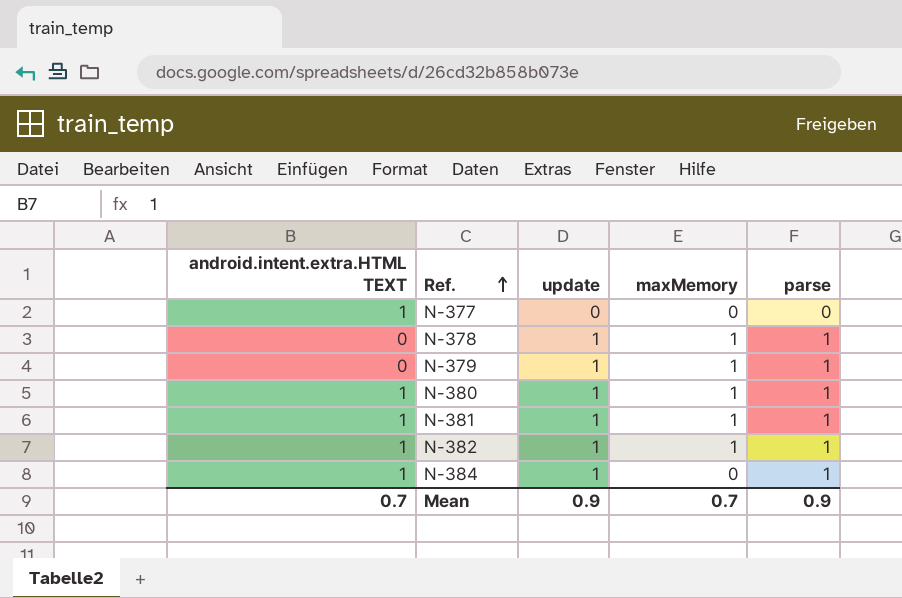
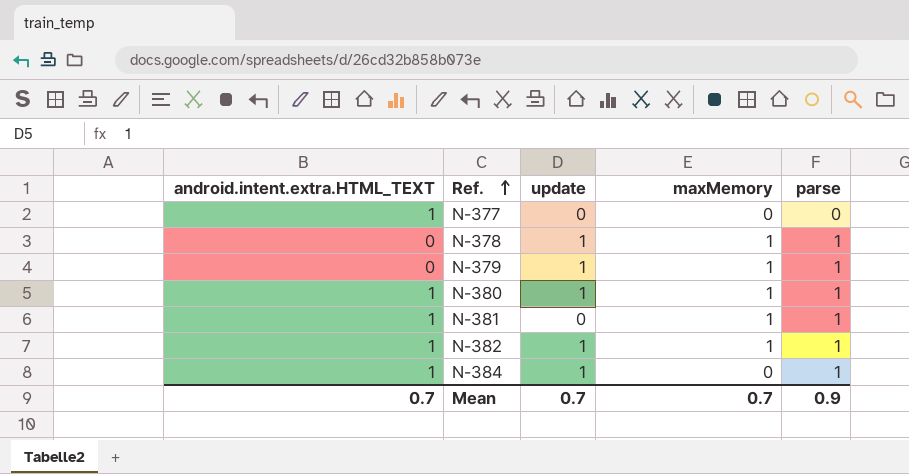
column name: android.intent.extra.HTML TEXT -> android.intent.extra.HTML_TEXT
N-381 | update: 1 -> 0
Mean | update: 0.9 -> 0.7

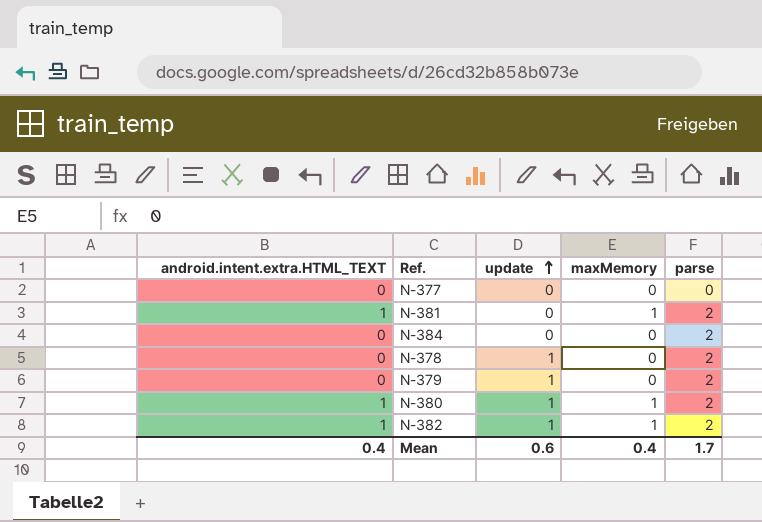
row order: Ref. ascending -> update ascending
N-377 | android.intent.extra.HTML_TEXT: 1 -> 0
N-381 | parse: 1 -> 2
N-384 | android.intent.extra.HTML_TEXT: 1 -> 0
N-384 | update: 1 -> 0
N-384 | parse: 1 -> 2
N-378 | maxMemory: 1 -> 0
N-378 | parse: 1 -> 2
N-379 | maxMemory: 1 -> 0
N-379 | parse: 1 -> 2
N-380 | parse: 1 -> 2
N-382 | parse: 1 -> 2
Mean | android.intent.extra.HTML_TEXT: 0.7 -> 0.4
Mean | update: 0.7 -> 0.6
Mean | maxMemory: 0.7 -> 0.4
Mean | parse: 0.9 -> 1.7

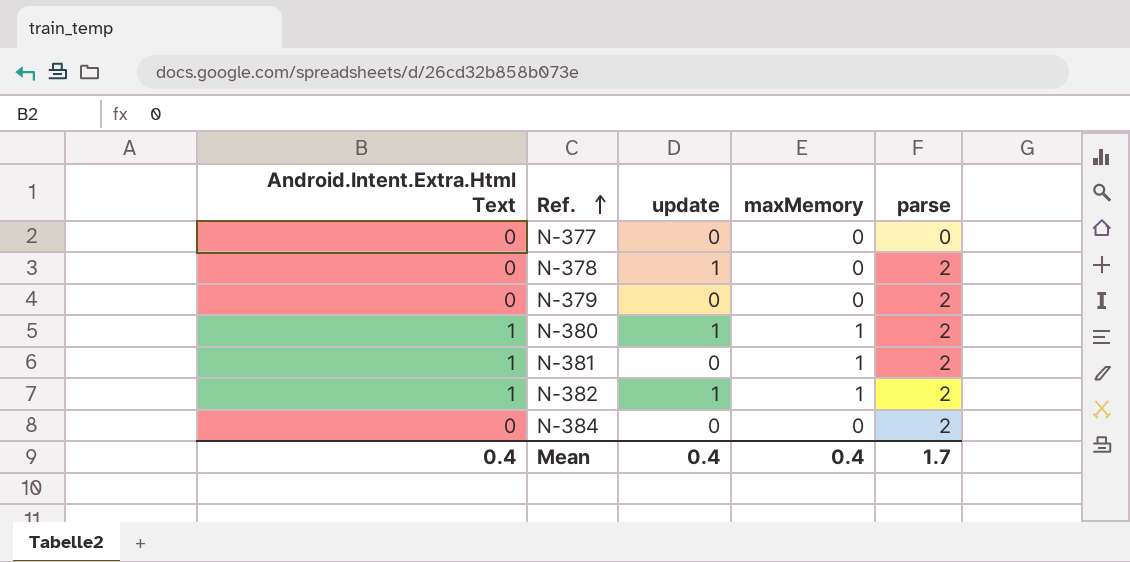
row order: update ascending -> Ref. ascending
column name: android.intent.extra.HTML_TEXT -> Android.Intent.Extra.Html Text
N-379 | update: 1 -> 0
Mean | update: 0.6 -> 0.4

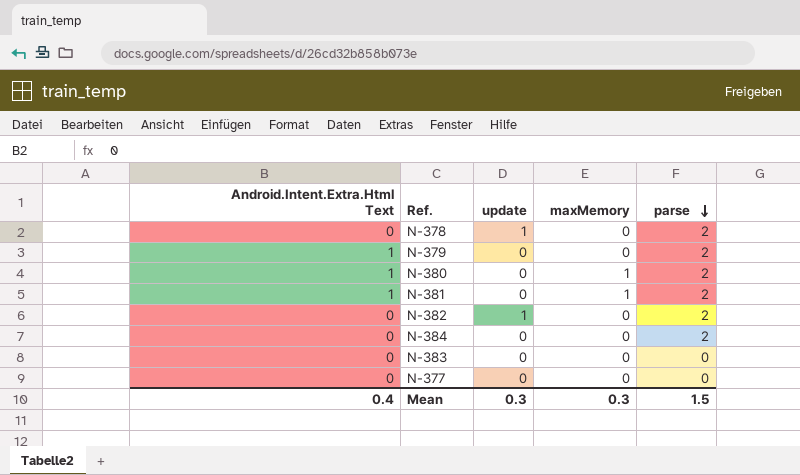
row order: Ref. ascending -> parse descending
N-379 | Android.Intent.Extra.Html Text: 0 -> 1
N-380 | update: 1 -> 0
N-382 | Android.Intent.Extra.Html Text: 1 -> 0
N-382 | maxMemory: 1 -> 0
row N-383: none -> 0 | 0 | 0 | 0
Mean | update: 0.4 -> 0.3
Mean | maxMemory: 0.4 -> 0.3
Mean | parse: 1.7 -> 1.5

